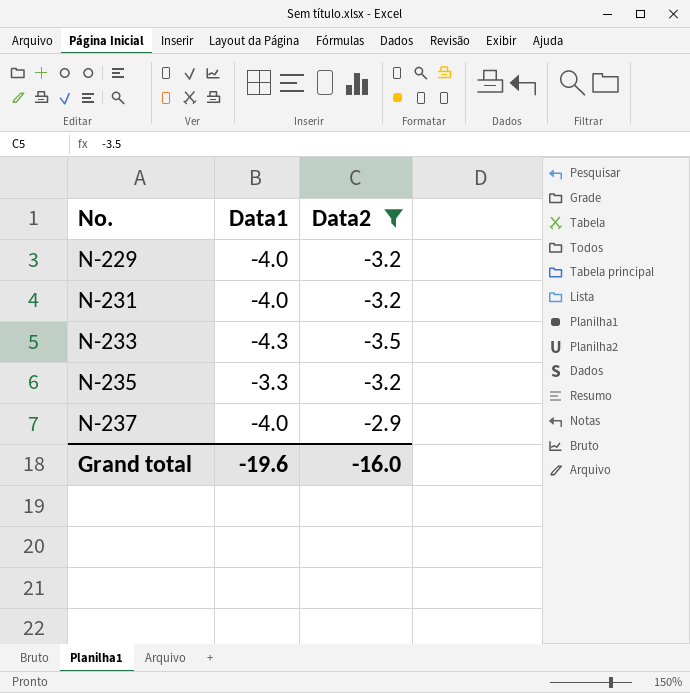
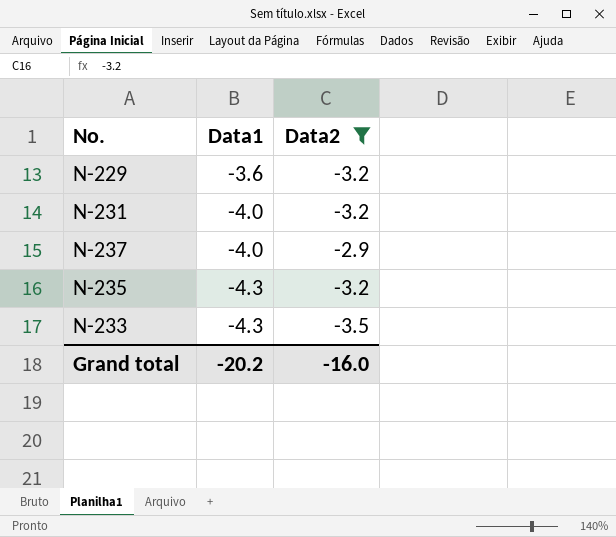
row order: No. ascending -> Data1 descending
N-229 | Data1: -4.0 -> -3.6
N-235 | Data1: -3.3 -> -4.3
Grand total | Data1: -19.6 -> -20.2

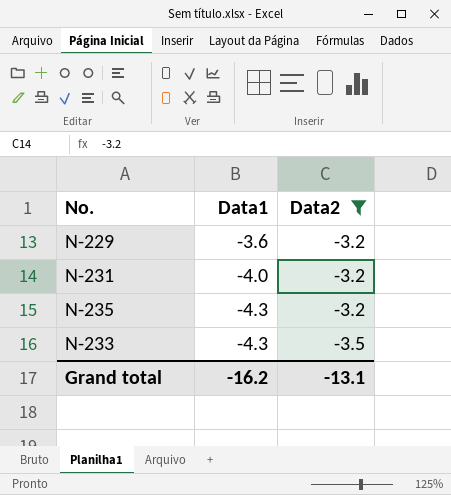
row N-237: -4.0 | -2.9 -> none
Grand total | Data1: -20.2 -> -16.2
Grand total | Data2: -16.0 -> -13.1

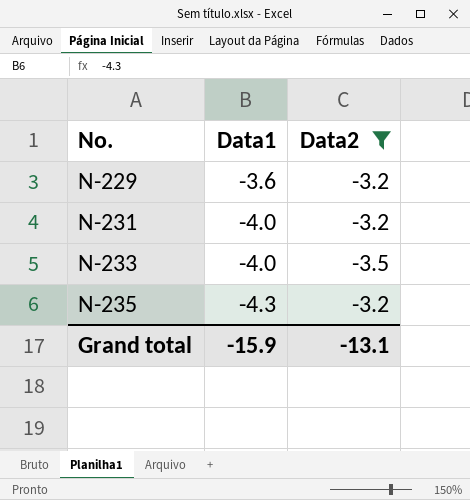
row order: Data1 descending -> No. ascending
N-233 | Data1: -4.3 -> -4.0
Grand total | Data1: -16.2 -> -15.9

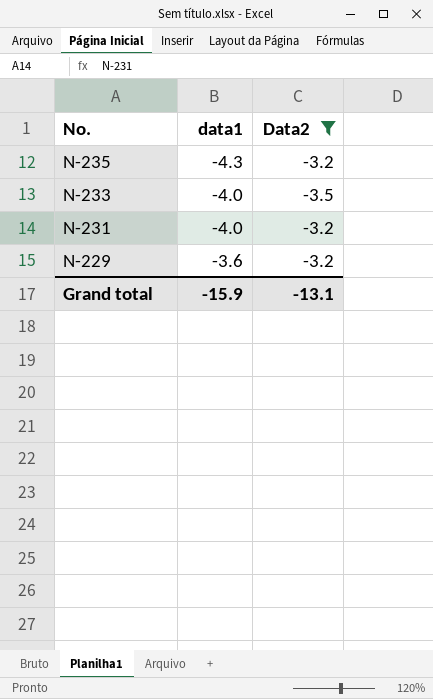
row order: No. ascending -> No. descending
column name: Data1 -> data1

